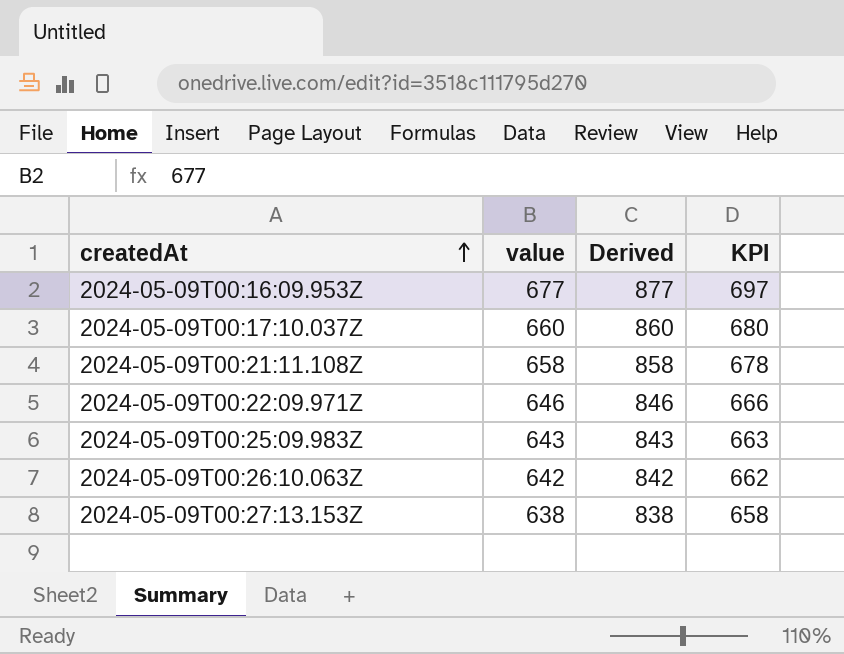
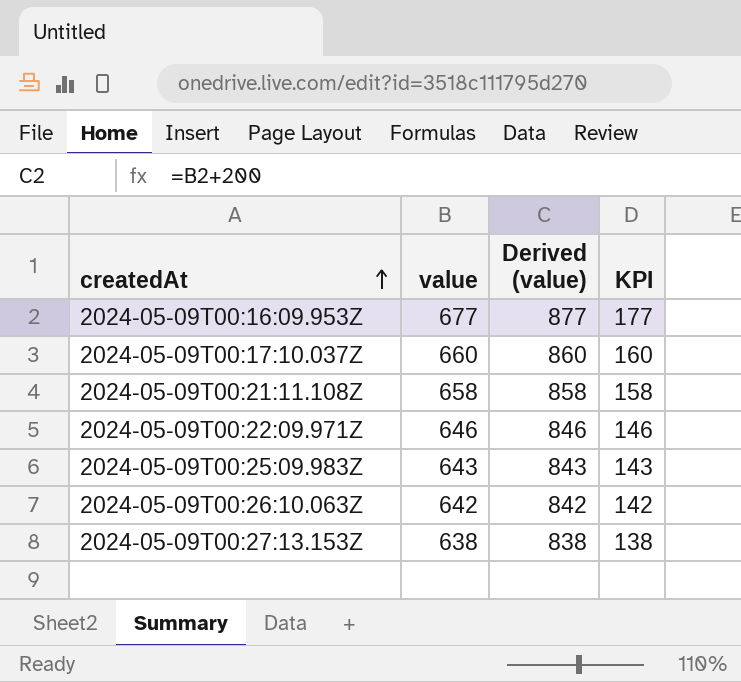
column name: Derived -> Derived (value)
column KPI | formula: [value] + 20 -> [value] - 500

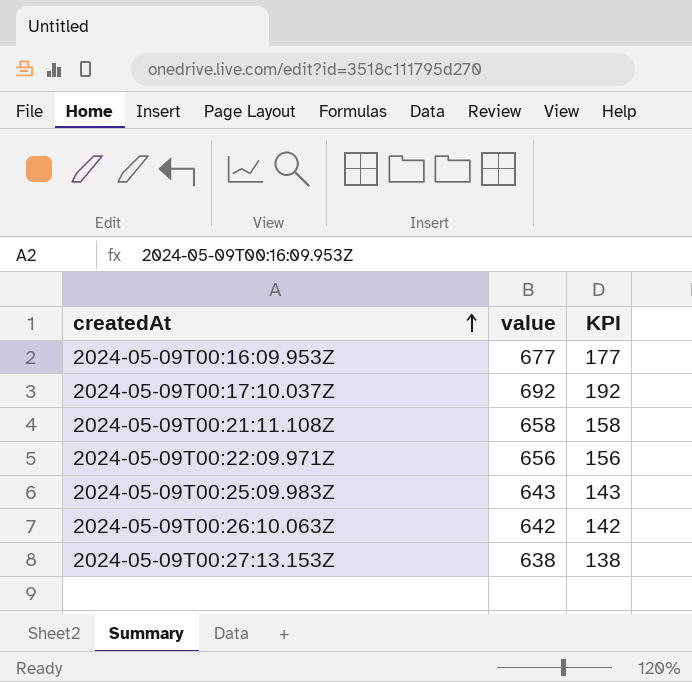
column Derived (value) | formula: [value] + 200 -> none
2024-05-09T00:17:10.037Z | value: 660 -> 692
2024-05-09T00:17:10.037Z | KPI: 160 -> 192
2024-05-09T00:22:09.971Z | value: 646 -> 656
2024-05-09T00:22:09.971Z | KPI: 146 -> 156

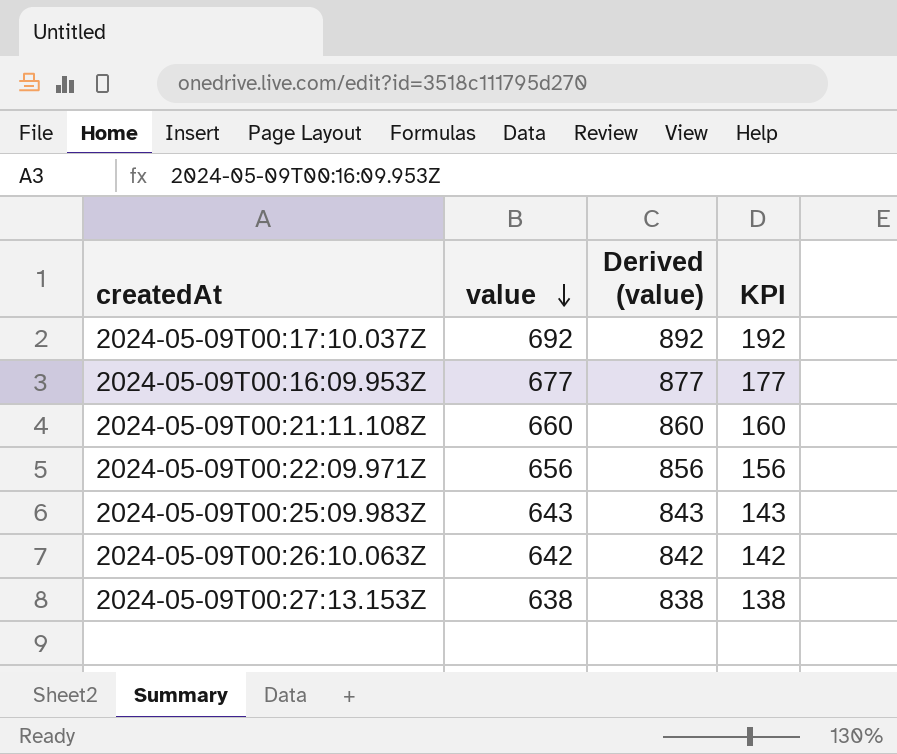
row order: createdAt ascending -> value descending
column Derived (value) | formula: none -> [value] + 200
2024-05-09T00:21:11.108Z | value: 658 -> 660
2024-05-09T00:21:11.108Z | KPI: 158 -> 160

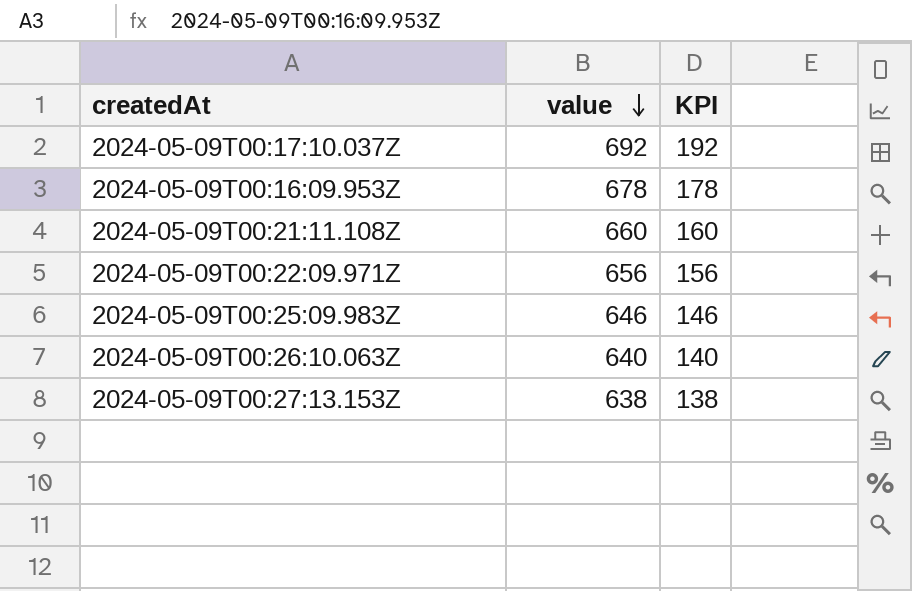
column Derived (value) | formula: [value] + 200 -> none
2024-05-09T00:16:09.953Z | value: 677 -> 678
2024-05-09T00:16:09.953Z | KPI: 177 -> 178
2024-05-09T00:25:09.983Z | value: 643 -> 646
2024-05-09T00:25:09.983Z | KPI: 143 -> 146
2024-05-09T00:26:10.063Z | value: 642 -> 640
2024-05-09T00:26:10.063Z | KPI: 142 -> 140

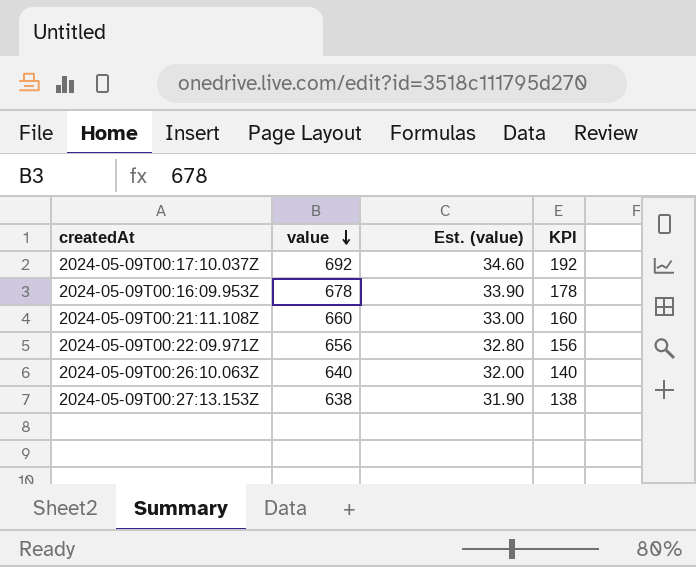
column Est. (value) | formula: none -> [value] * 0.05
row 2024-05-09T00:25:09.983Z: 646 | 146 -> none

